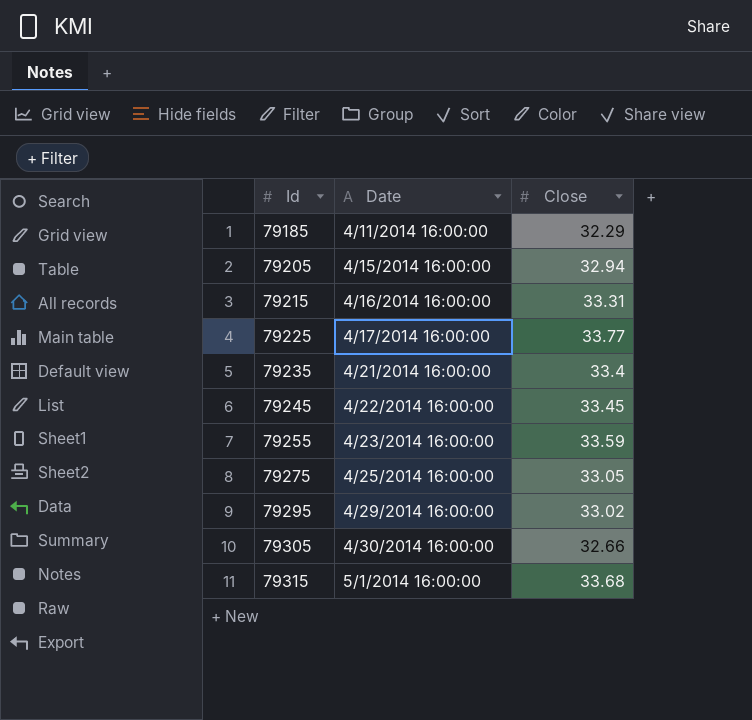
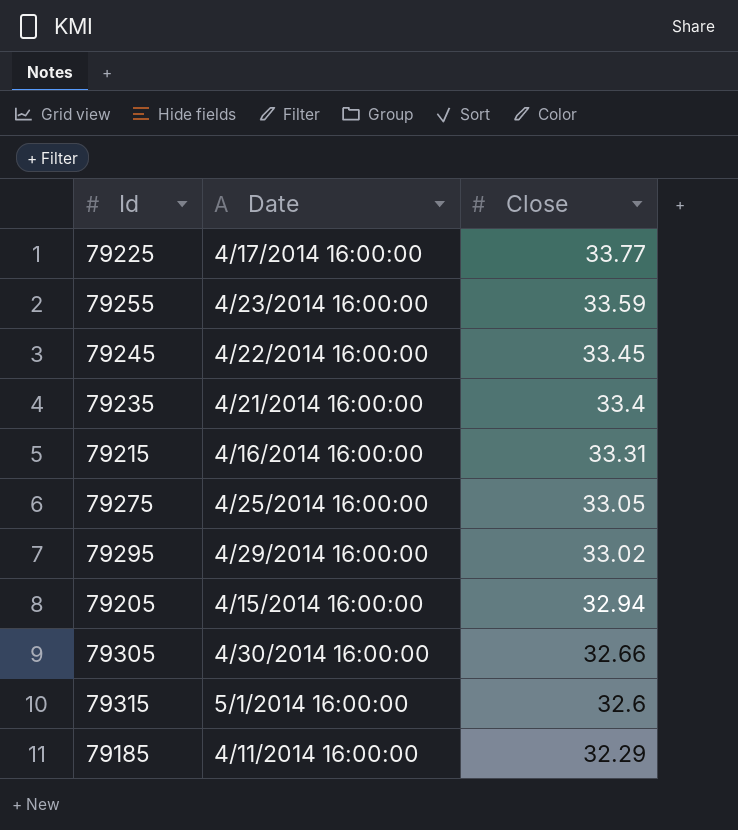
row order: Id ascending -> Close descending
79315 | Close: 33.68 -> 32.6

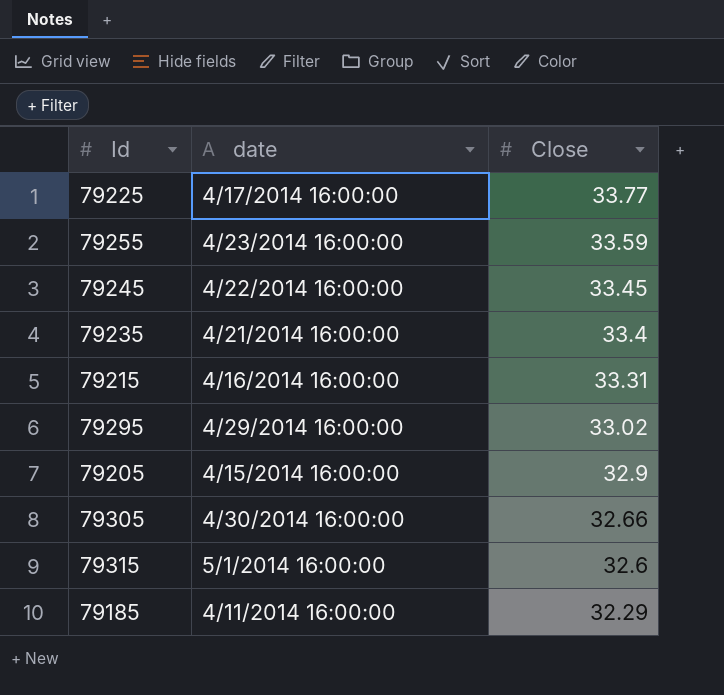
column name: Date -> date
row 79275: 4/25/2014 16:00:00 | 33.05 -> none
79205 | Close: 32.94 -> 32.9

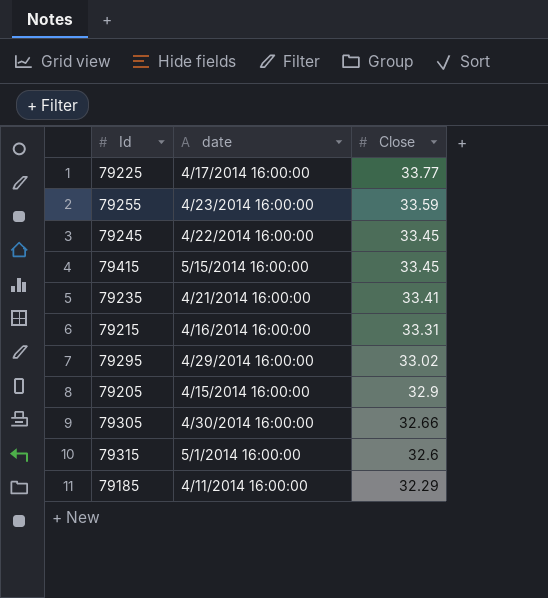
row 79415: none -> 5/15/2014 16:00:00 | 33.45
79235 | Close: 33.4 -> 33.41

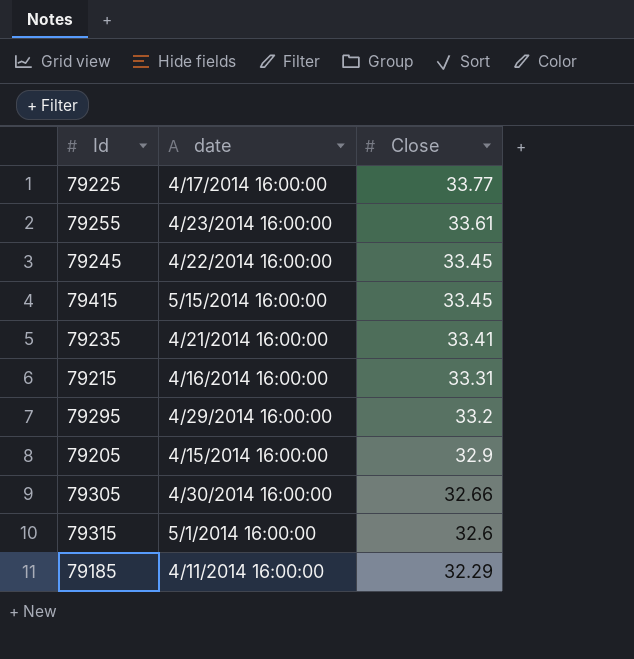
79255 | Close: 33.59 -> 33.61
79295 | Close: 33.02 -> 33.2

